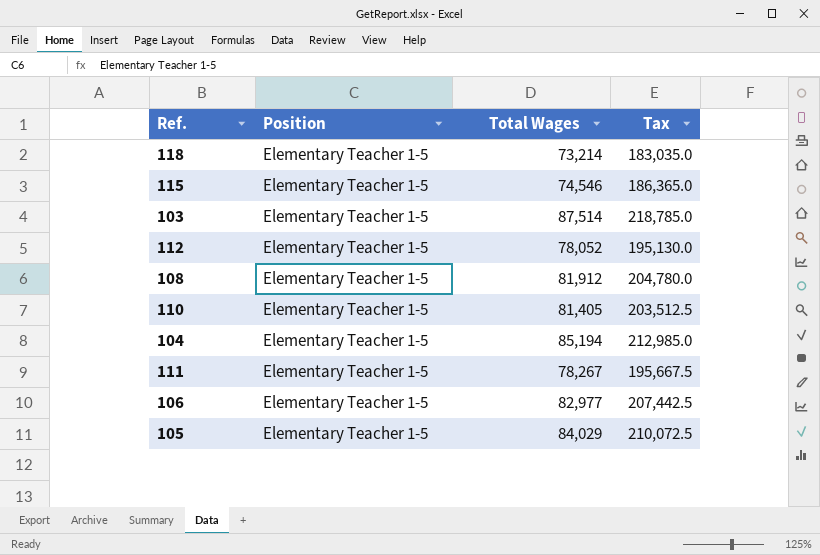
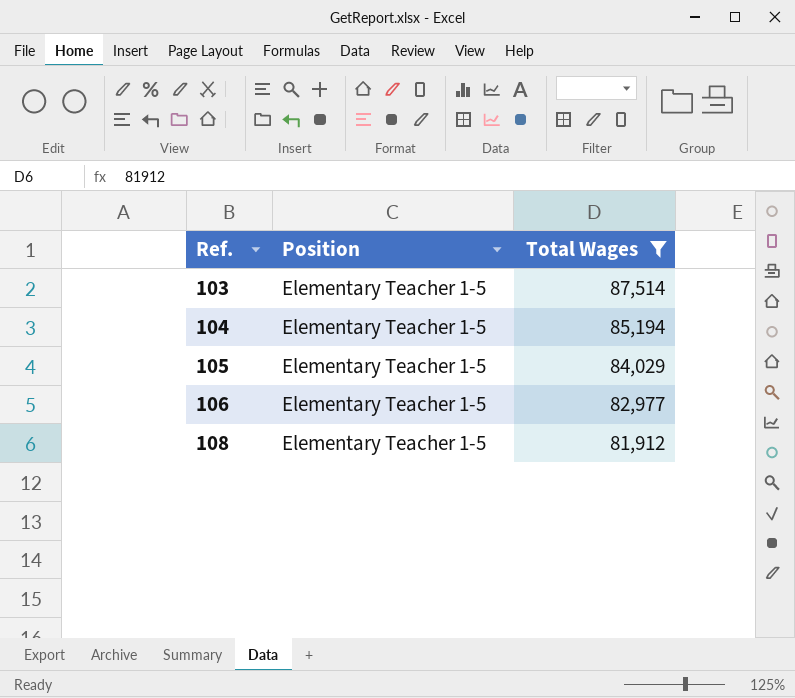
filter: none -> Total Wages >= 81,912
row order: none -> Ref. ascending
column Tax | formula: [Total Wages] * 2.5 -> none

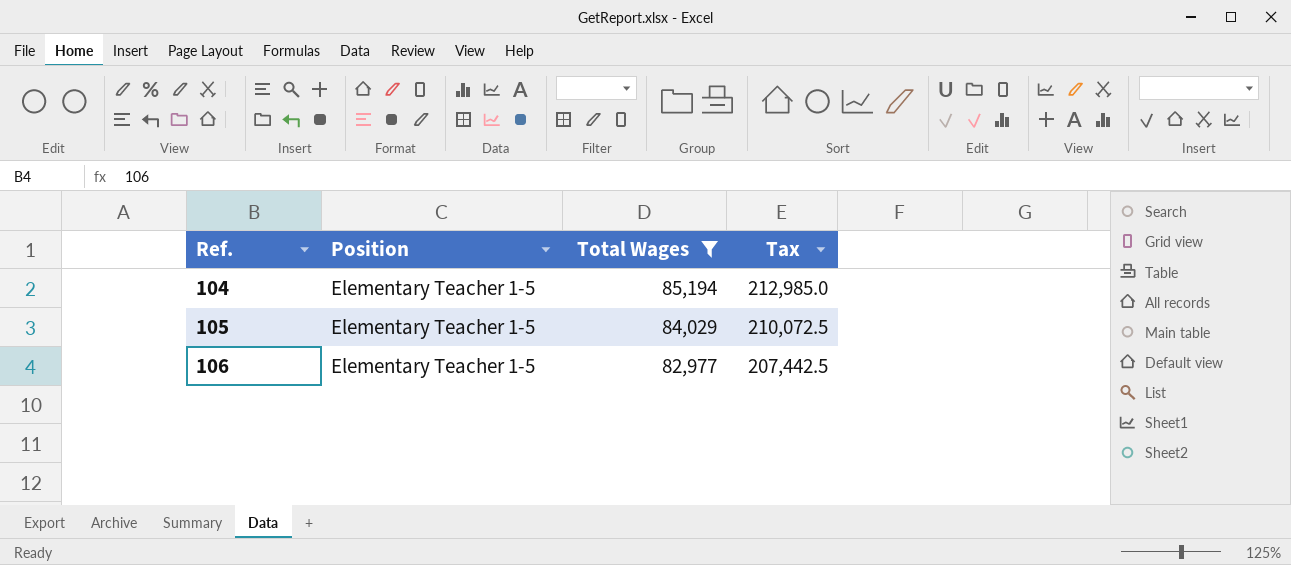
column Tax | formula: none -> [Total Wages] * 2.5
row 103: Elementary Teacher 1-5 | 87,514 -> none
row 108: Elementary Teacher 1-5 | 81,912 -> none

